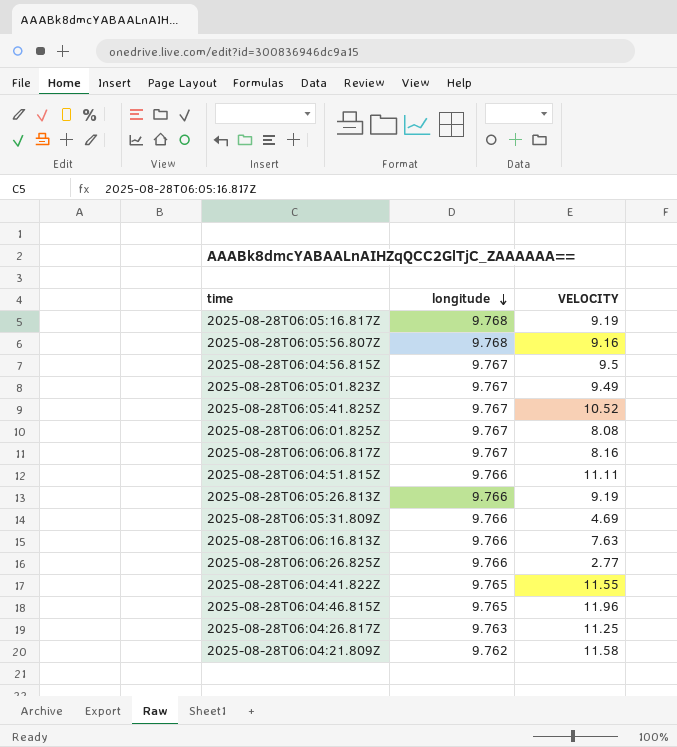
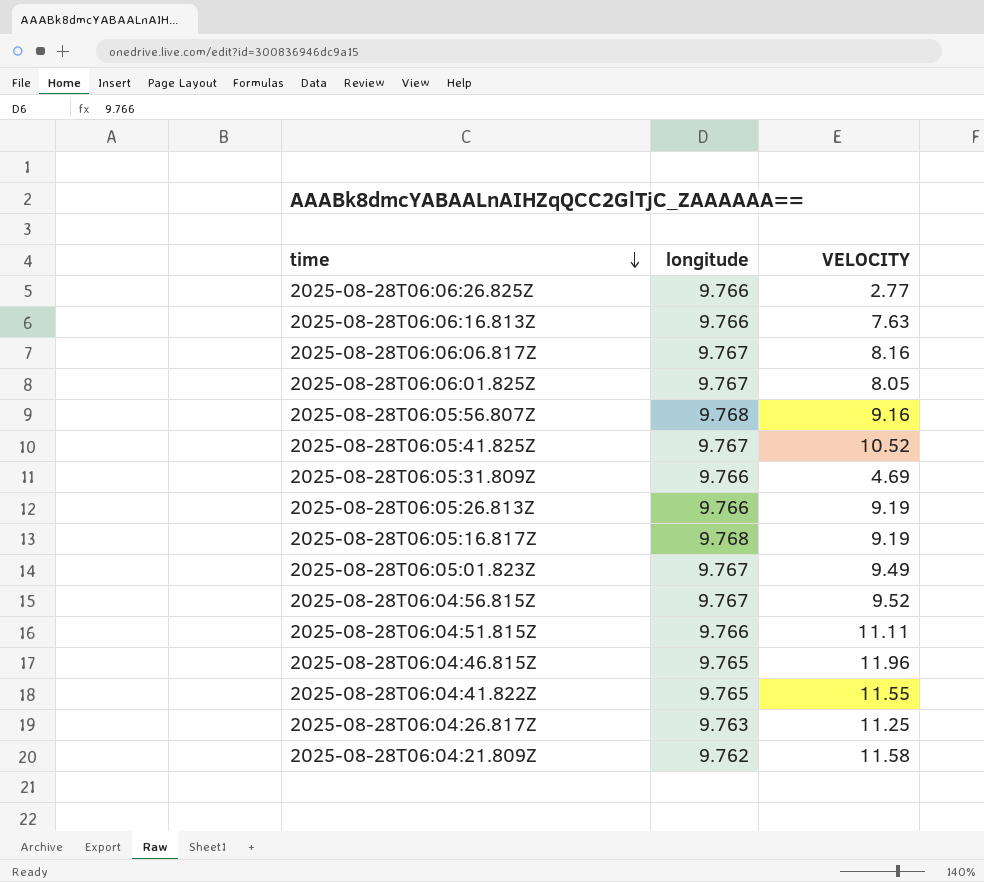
row order: longitude descending -> time descending
2025-08-28T06:06:01.825Z | VELOCITY: 8.08 -> 8.05
2025-08-28T06:04:56.815Z | VELOCITY: 9.5 -> 9.52

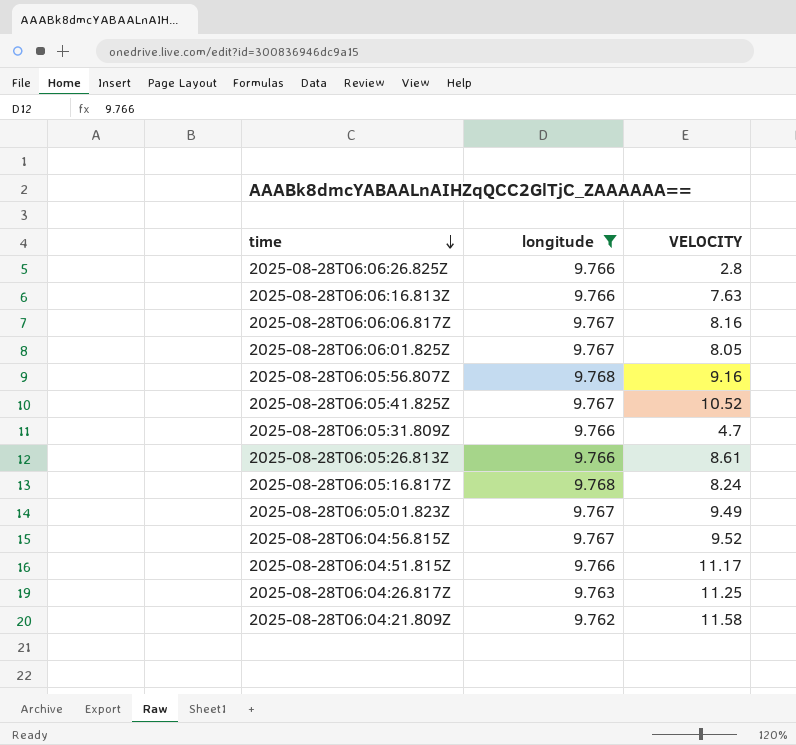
filter: none -> longitude != 9.765
2025-08-28T06:06:26.825Z | VELOCITY: 2.77 -> 2.8
2025-08-28T06:05:31.809Z | VELOCITY: 4.69 -> 4.7
2025-08-28T06:05:26.813Z | VELOCITY: 9.19 -> 8.61
2025-08-28T06:05:16.817Z | VELOCITY: 9.19 -> 8.24
2025-08-28T06:04:51.815Z | VELOCITY: 11.11 -> 11.17

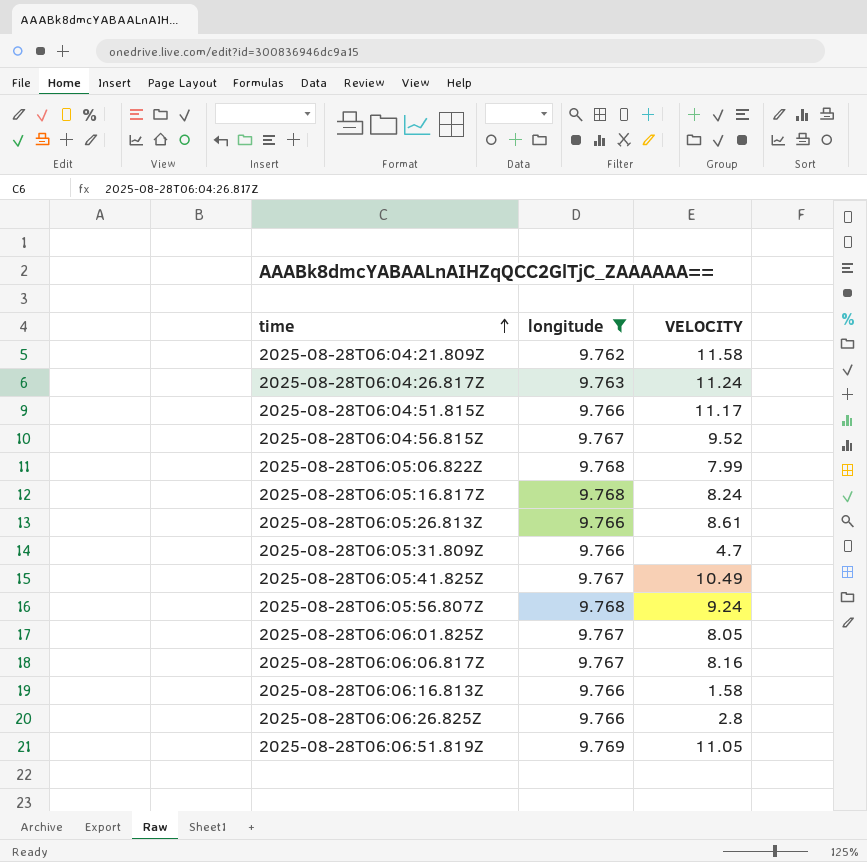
row order: time descending -> time ascending
row 2025-08-28T06:05:01.823Z: 9.767 | 9.49 -> none
2025-08-28T06:04:26.817Z | VELOCITY: 11.25 -> 11.24
row 2025-08-28T06:05:06.822Z: none -> 9.768 | 7.99
2025-08-28T06:05:41.825Z | VELOCITY: 10.52 -> 10.49
2025-08-28T06:05:56.807Z | VELOCITY: 9.16 -> 9.24
2025-08-28T06:06:16.813Z | VELOCITY: 7.63 -> 1.58
row 2025-08-28T06:06:51.819Z: none -> 9.769 | 11.05

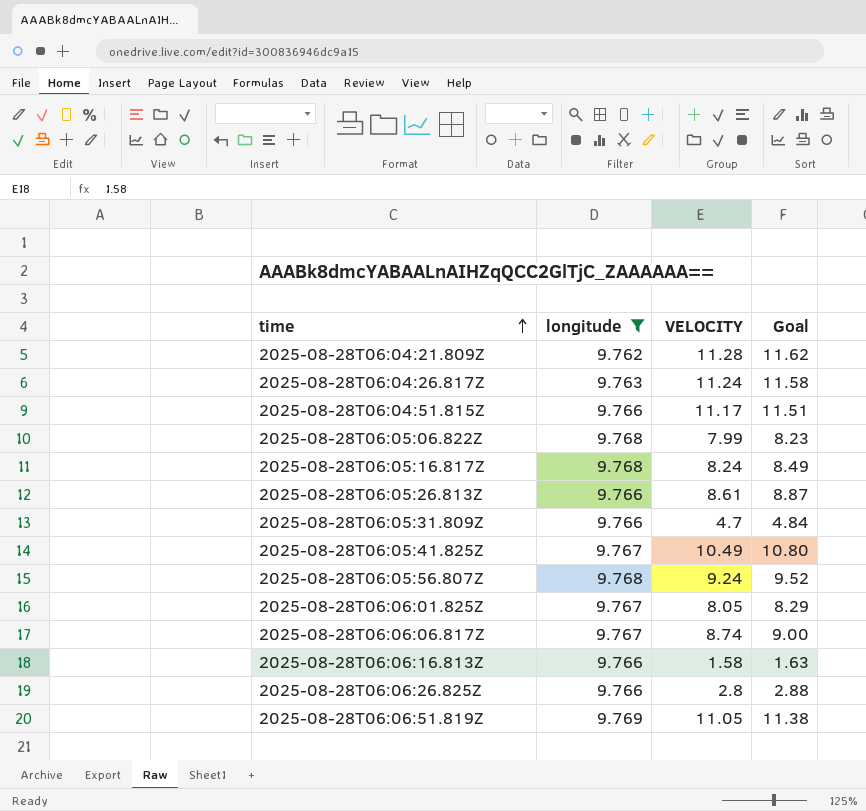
column Goal | formula: none -> [VELOCITY] * 1.03
row 2025-08-28T06:04:56.815Z: 9.767 | 9.52 -> none
2025-08-28T06:04:21.809Z | VELOCITY: 11.58 -> 11.28
2025-08-28T06:06:06.817Z | VELOCITY: 8.16 -> 8.74

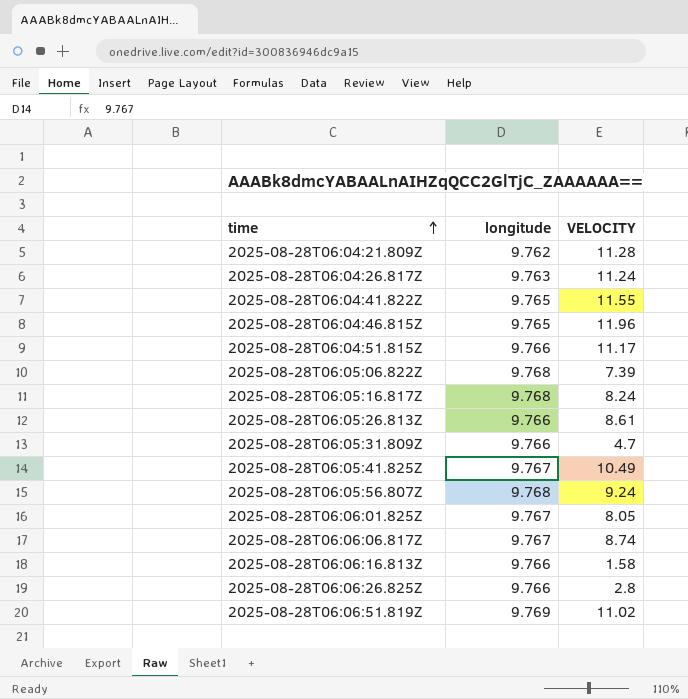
filter: longitude != 9.765 -> none
column Goal | formula: [VELOCITY] * 1.03 -> none
2025-08-28T06:05:06.822Z | VELOCITY: 7.99 -> 7.39
2025-08-28T06:06:51.819Z | VELOCITY: 11.05 -> 11.02

